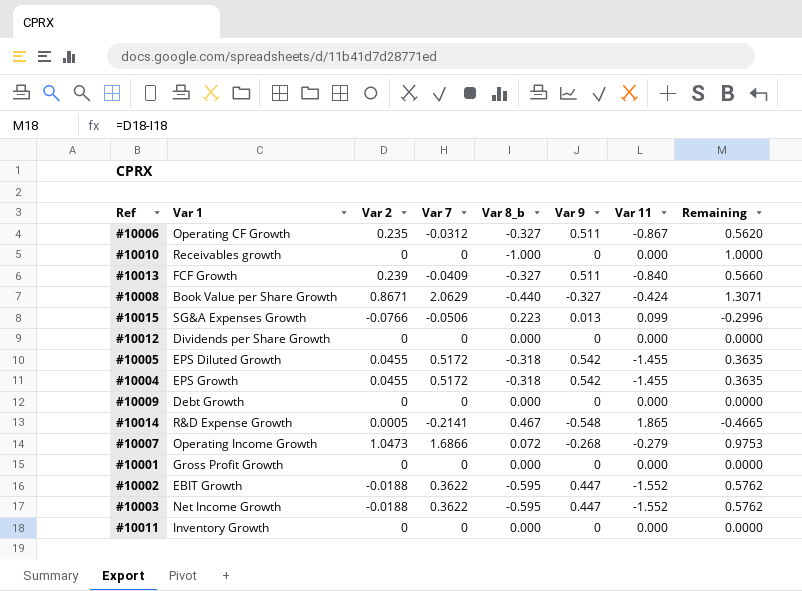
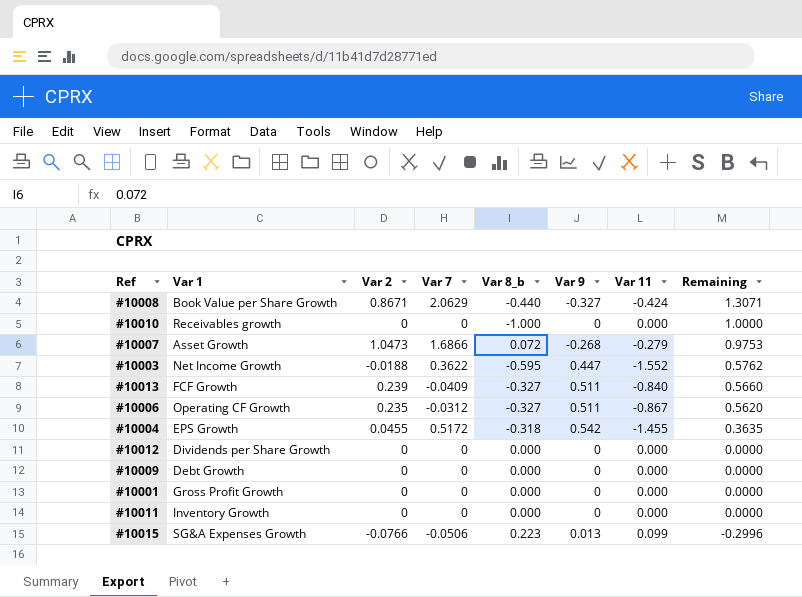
row order: none -> Remaining descending
row #10005: EPS Diluted Growth | 0.0455 | 0.5172 | -0.318 | 0.542 | -1.455 | 0.3635 -> none
row #10014: R&D Expense Growth | 0.0005 | -0.2141 | 0.467 | -0.548 | 1.865 | -0.4665 -> none
row #10002: EBIT Growth | -0.0188 | 0.3622 | -0.595 | 0.447 | -1.552 | 0.5762 -> none
#10007 | Var 1: Operating Income Growth -> Asset Growth

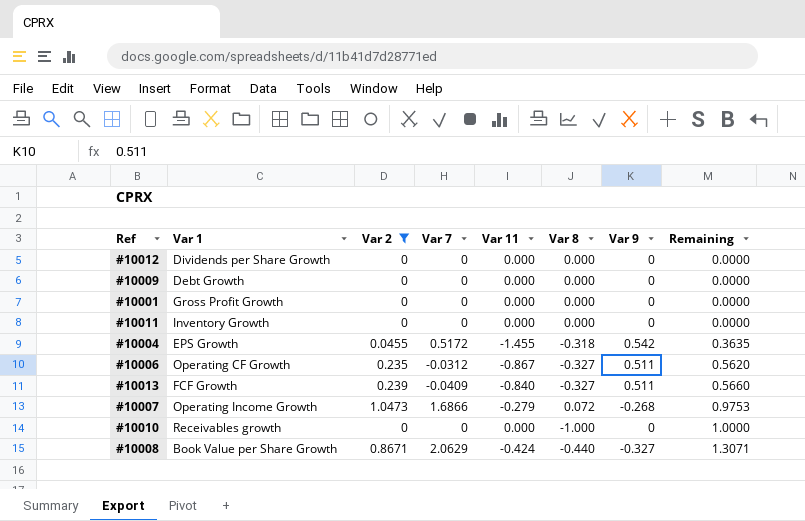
filter: none -> Var 2 >= 0
row order: Remaining descending -> Remaining ascending
column Var 11 | position: 7 -> 5
column name: Var 8_b -> Var 8
#10007 | Var 1: Asset Growth -> Operating Income Growth

